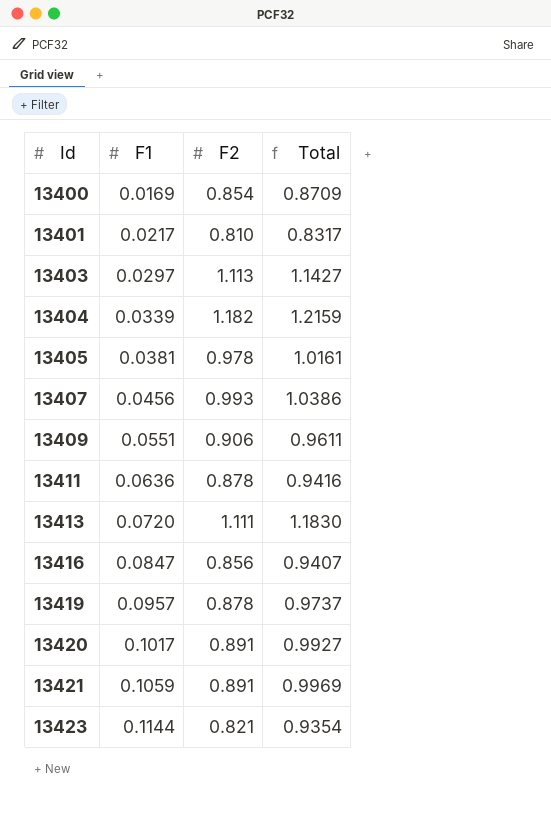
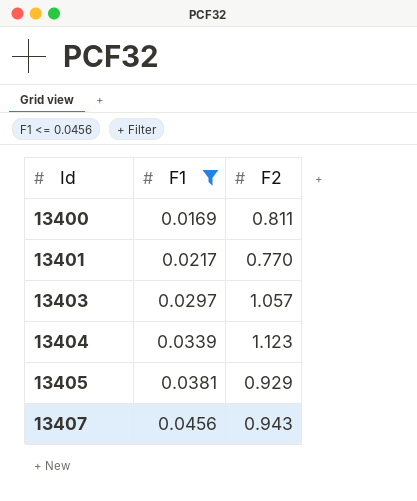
filter: none -> F1 <= 0.0456
column Total | formula: [F1] + [F2] -> none
13400 | F2: 0.854 -> 0.811
13401 | F2: 0.810 -> 0.770
13403 | F2: 1.113 -> 1.057
13404 | F2: 1.182 -> 1.123
13405 | F2: 0.978 -> 0.929
13407 | F2: 0.993 -> 0.943

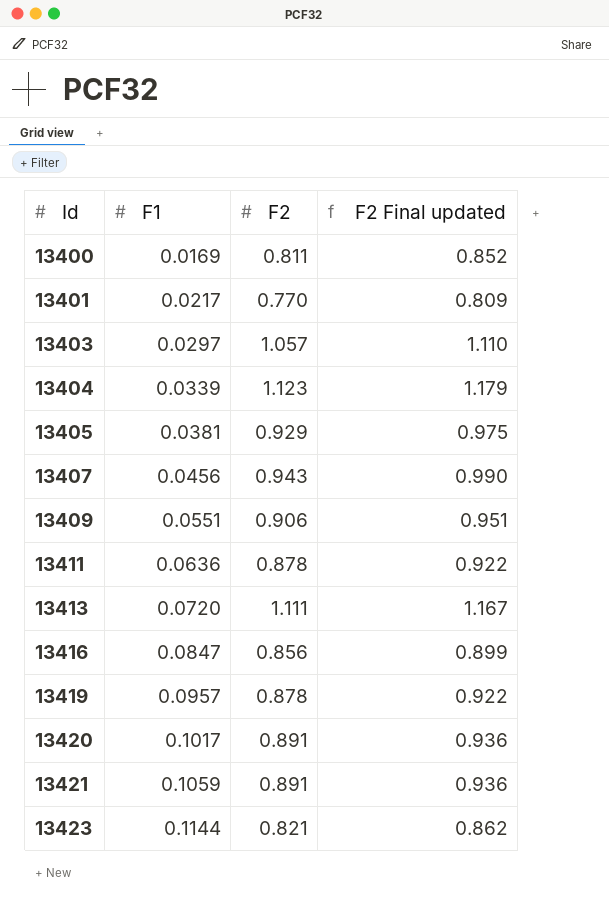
filter: F1 <= 0.0456 -> none
column F2 Final updated | formula: none -> [F2] * 1.05

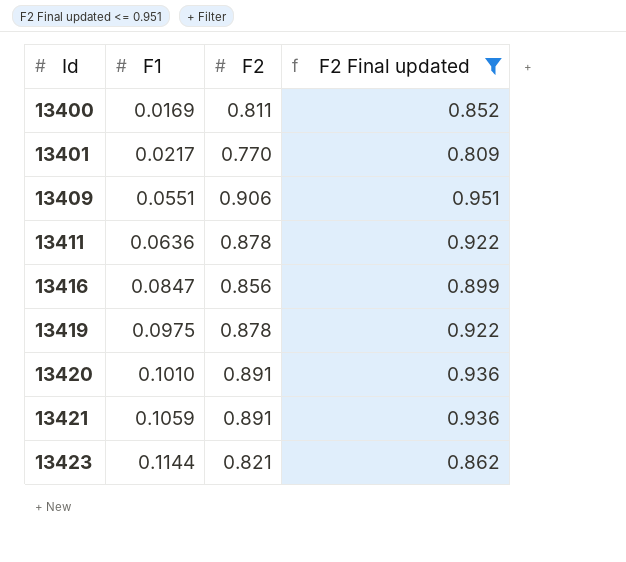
filter: none -> F2 Final updated <= 0.951
13419 | F1: 0.0957 -> 0.0975
13420 | F1: 0.1017 -> 0.1010

